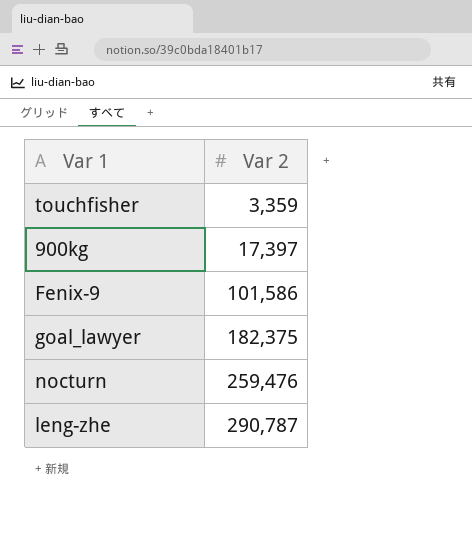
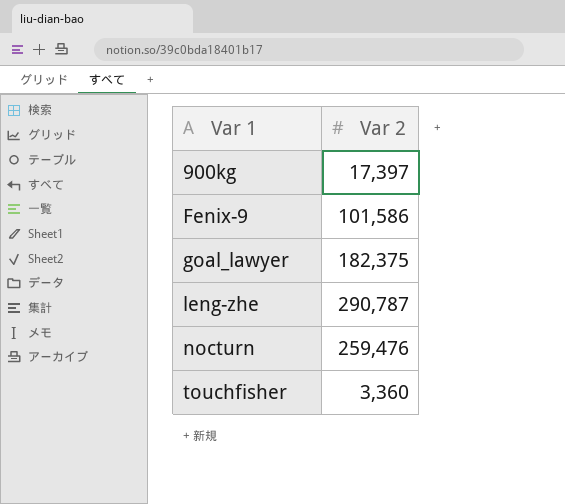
row order: Var 2 ascending -> Var 1 ascending
touchfisher | Var 2: 3,359 -> 3,360

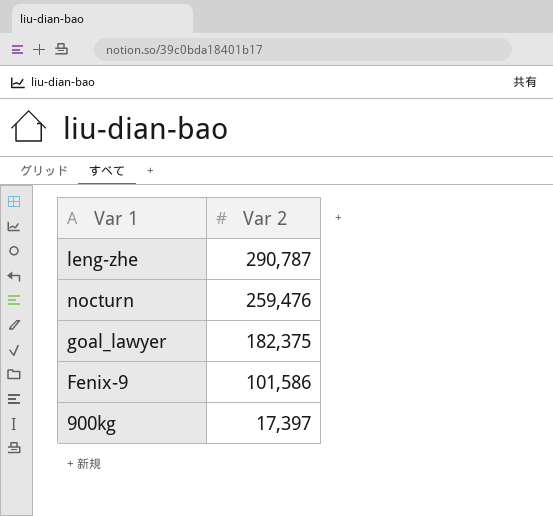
row order: Var 1 ascending -> Var 2 descending
row touchfisher: 3,360 -> none

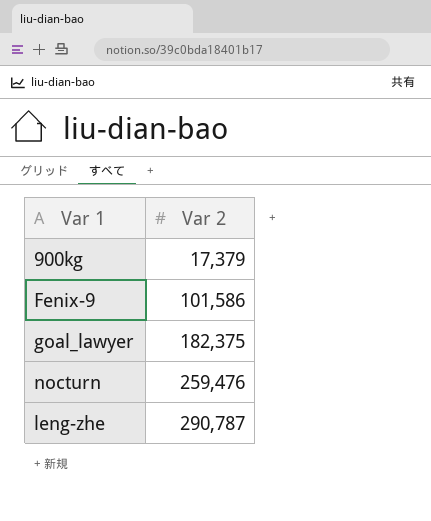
row order: Var 2 descending -> Var 2 ascending
900kg | Var 2: 17,397 -> 17,379

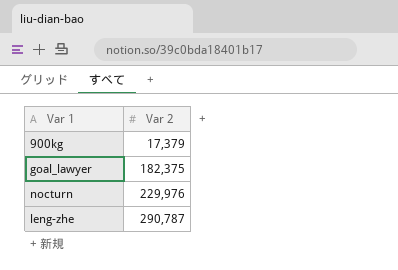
row Fenix-9: 101,586 -> none
nocturn | Var 2: 259,476 -> 229,976

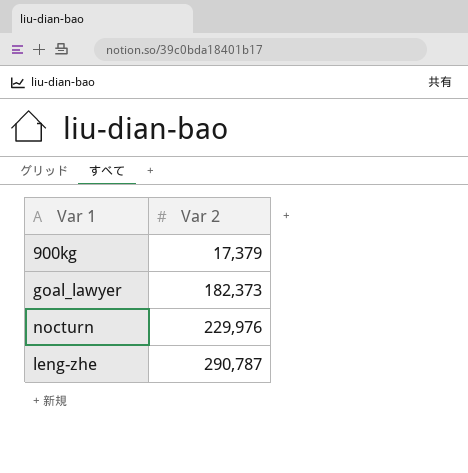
goal_lawyer | Var 2: 182,375 -> 182,373

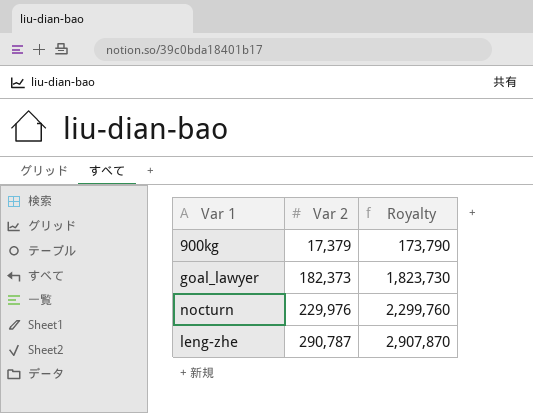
column Royalty | formula: none -> [Var 2] * 10

